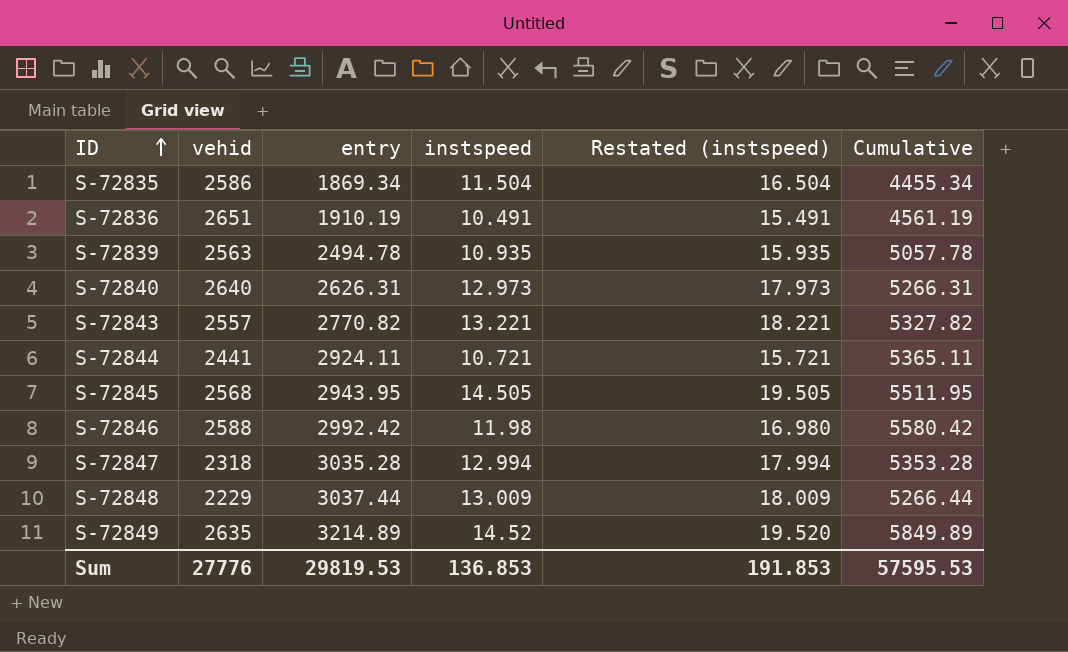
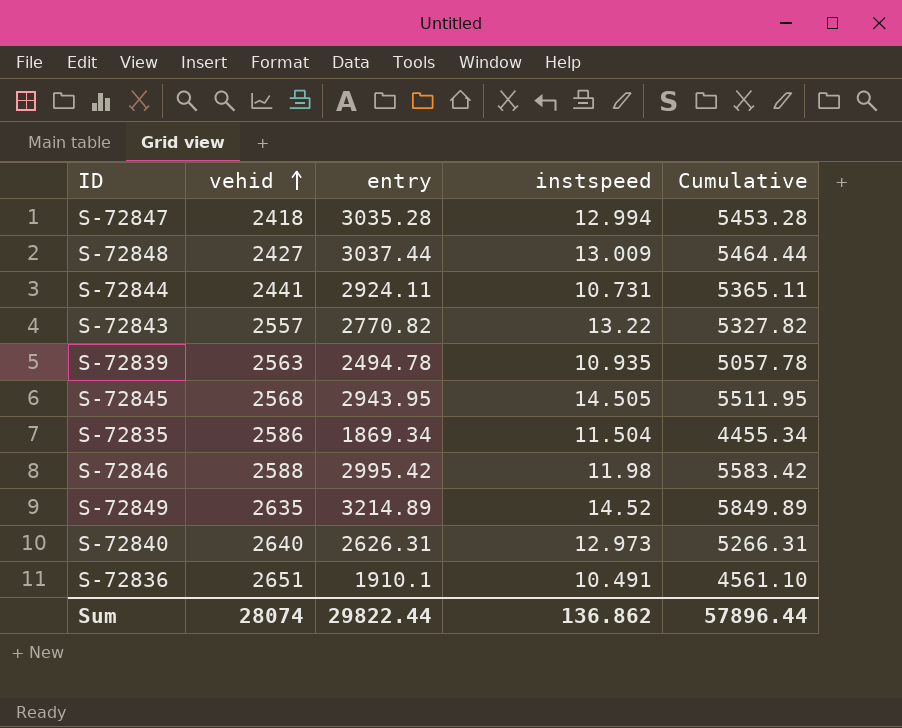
row order: ID ascending -> vehid ascending
column Restated (instspeed) | formula: [instspeed] + 5 -> none
S-72847 | vehid: 2318 -> 2418
S-72847 | Cumulative: 5353.28 -> 5453.28
S-72848 | vehid: 2229 -> 2427
S-72848 | Cumulative: 5266.44 -> 5464.44
S-72844 | instspeed: 10.721 -> 10.731
S-72843 | instspeed: 13.221 -> 13.22
S-72846 | entry: 2992.42 -> 2995.42
S-72846 | Cumulative: 5580.42 -> 5583.42
S-72836 | entry: 1910.19 -> 1910.1
S-72836 | Cumulative: 4561.19 -> 4561.10
Sum | vehid: 27776 -> 28074
Sum | entry: 29819.53 -> 29822.44
Sum | instspeed: 136.853 -> 136.862
Sum | Cumulative: 57595.53 -> 57896.44

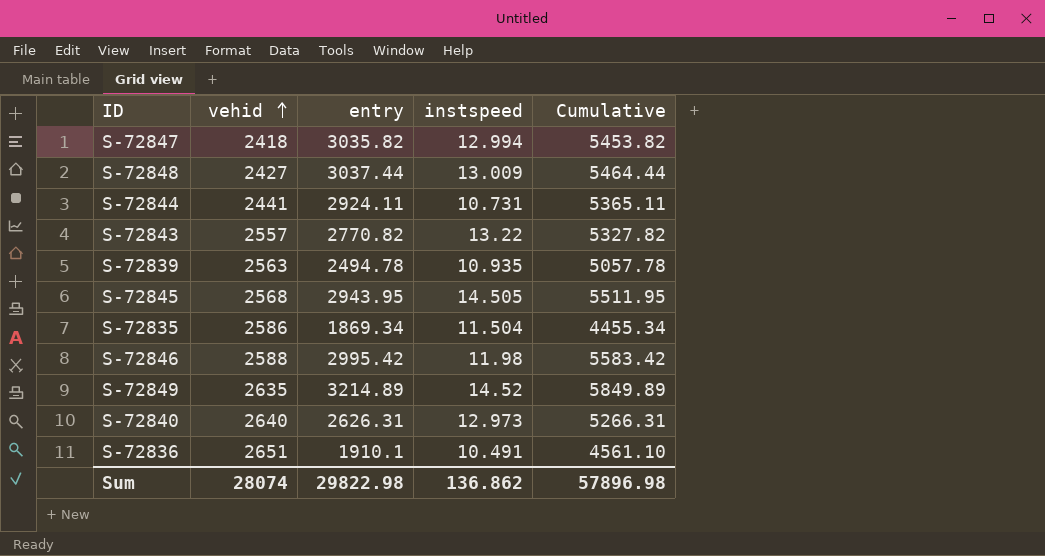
S-72847 | entry: 3035.28 -> 3035.82
S-72847 | Cumulative: 5453.28 -> 5453.82
Sum | entry: 29822.44 -> 29822.98
Sum | Cumulative: 57896.44 -> 57896.98

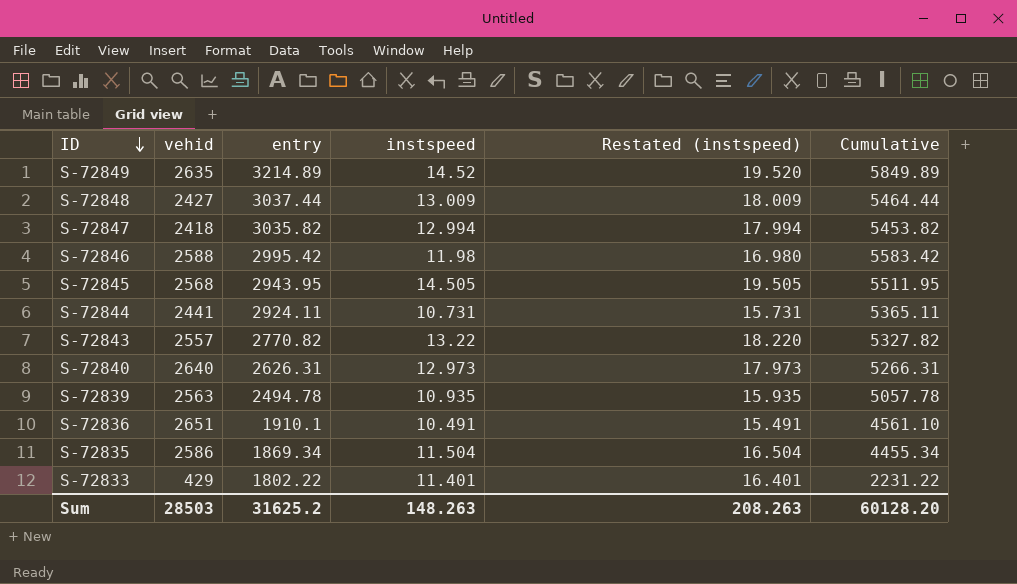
row order: vehid ascending -> ID descending
column Restated (instspeed) | formula: none -> [instspeed] + 5
row S-72833: none -> 429 | 1802.22 | 11.401 | 16.401 | 2231.22
Sum | vehid: 28074 -> 28503
Sum | entry: 29822.98 -> 31625.2
Sum | instspeed: 136.862 -> 148.263
Sum | Cumulative: 57896.98 -> 60128.20

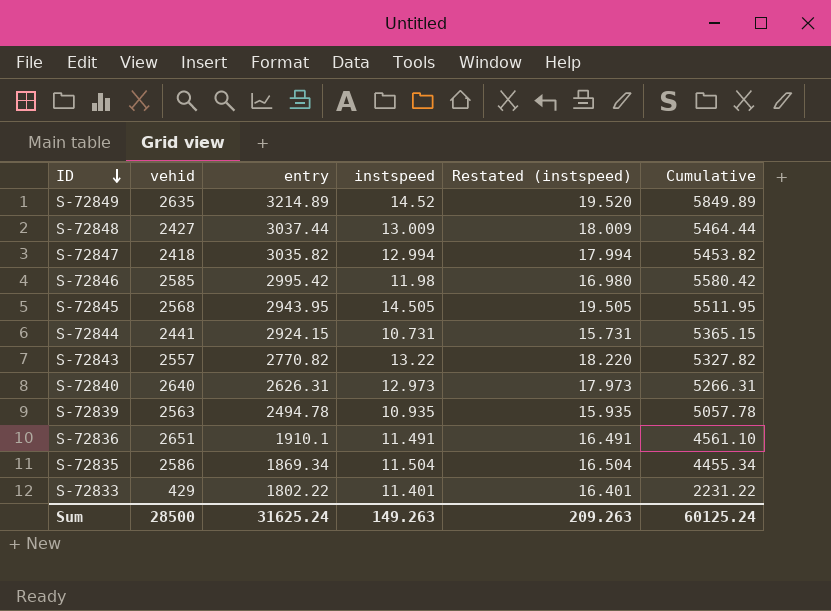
S-72846 | vehid: 2588 -> 2585
S-72846 | Cumulative: 5583.42 -> 5580.42
S-72844 | entry: 2924.11 -> 2924.15
S-72844 | Cumulative: 5365.11 -> 5365.15
S-72836 | instspeed: 10.491 -> 11.491
S-72836 | Restated (instspeed): 15.491 -> 16.491
Sum | vehid: 28503 -> 28500
Sum | entry: 31625.2 -> 31625.24
Sum | instspeed: 148.263 -> 149.263
Sum | Restated (instspeed): 208.263 -> 209.263
Sum | Cumulative: 60128.20 -> 60125.24

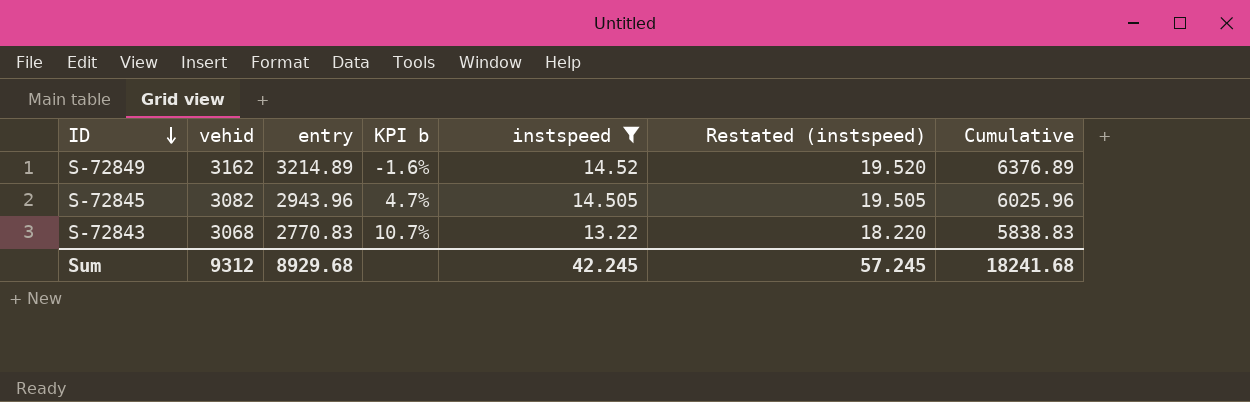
filter: none -> instspeed >= 13.22
column KPI b | formula: none -> ([vehid] - [entry]) / [entry]
S-72849 | vehid: 2635 -> 3162
S-72849 | Cumulative: 5849.89 -> 6376.89
S-72845 | vehid: 2568 -> 3082
S-72845 | entry: 2943.95 -> 2943.96
S-72845 | Cumulative: 5511.95 -> 6025.96
S-72843 | vehid: 2557 -> 3068
S-72843 | entry: 2770.82 -> 2770.83
S-72843 | Cumulative: 5327.82 -> 5838.83
Sum | vehid: 28500 -> 9312
Sum | entry: 31625.24 -> 8929.68
Sum | instspeed: 149.263 -> 42.245
Sum | Restated (instspeed): 209.263 -> 57.245
Sum | Cumulative: 60125.24 -> 18241.68

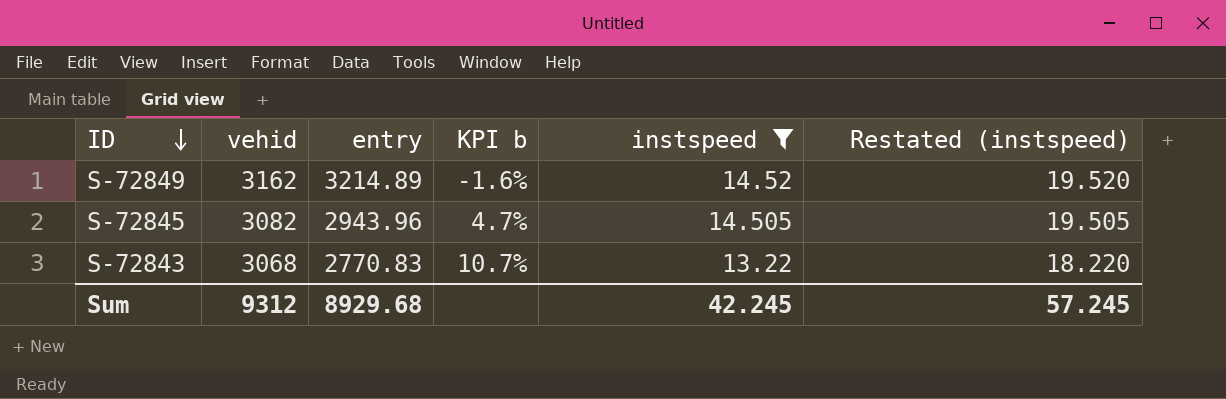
column Cumulative | formula: [vehid] + [entry] -> none

